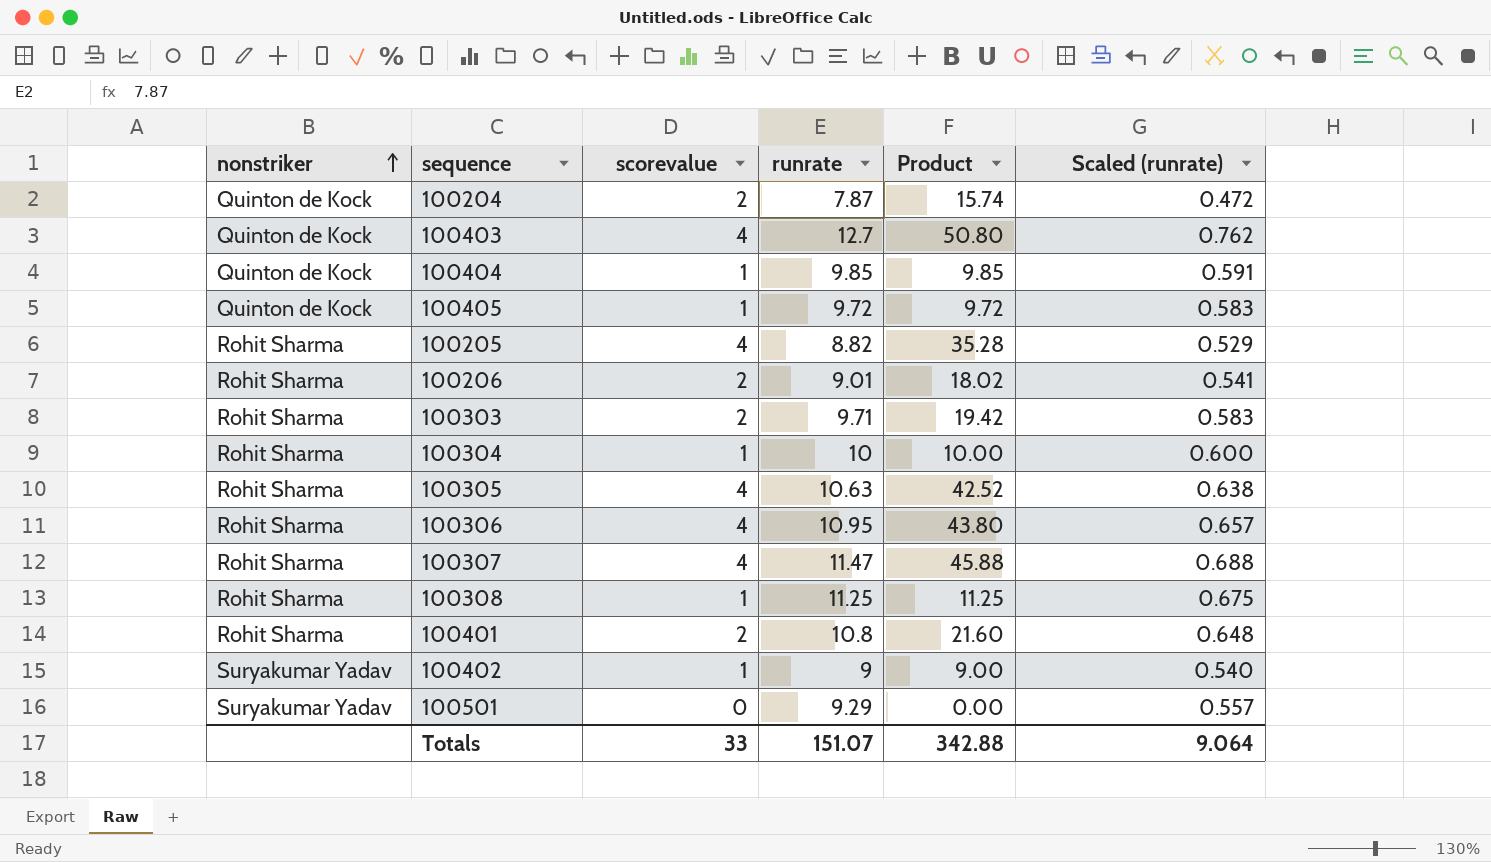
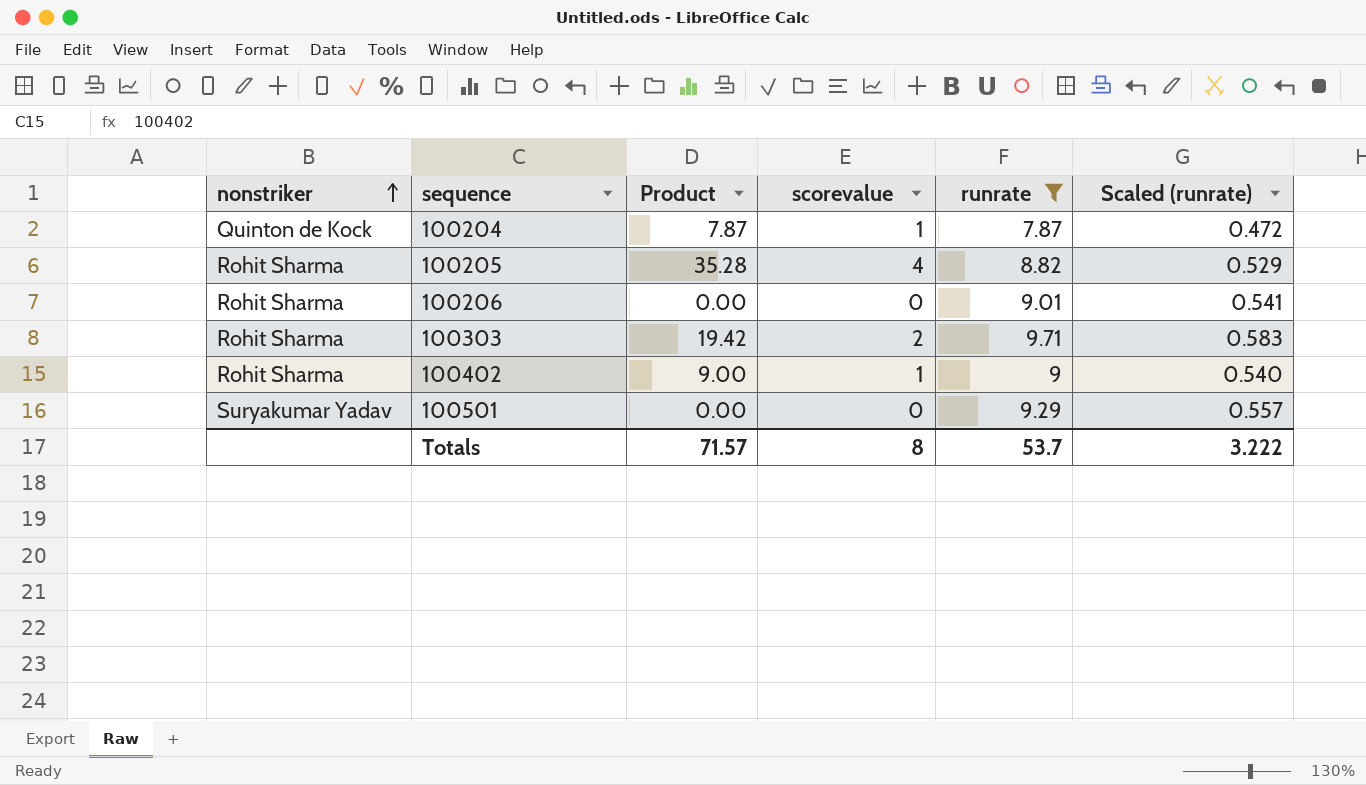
filter: none -> runrate <= 9.71
column Product | position: 5 -> 3
100204 | Product: 15.74 -> 7.87
100204 | scorevalue: 2 -> 1
100206 | Product: 18.02 -> 0.00
100206 | scorevalue: 2 -> 0
100402 | nonstriker: Suryakumar Yadav -> Rohit Sharma
Totals | Product: 342.88 -> 71.57
Totals | scorevalue: 33 -> 8
Totals | runrate: 151.07 -> 53.7
Totals | Scaled (runrate): 9.064 -> 3.222

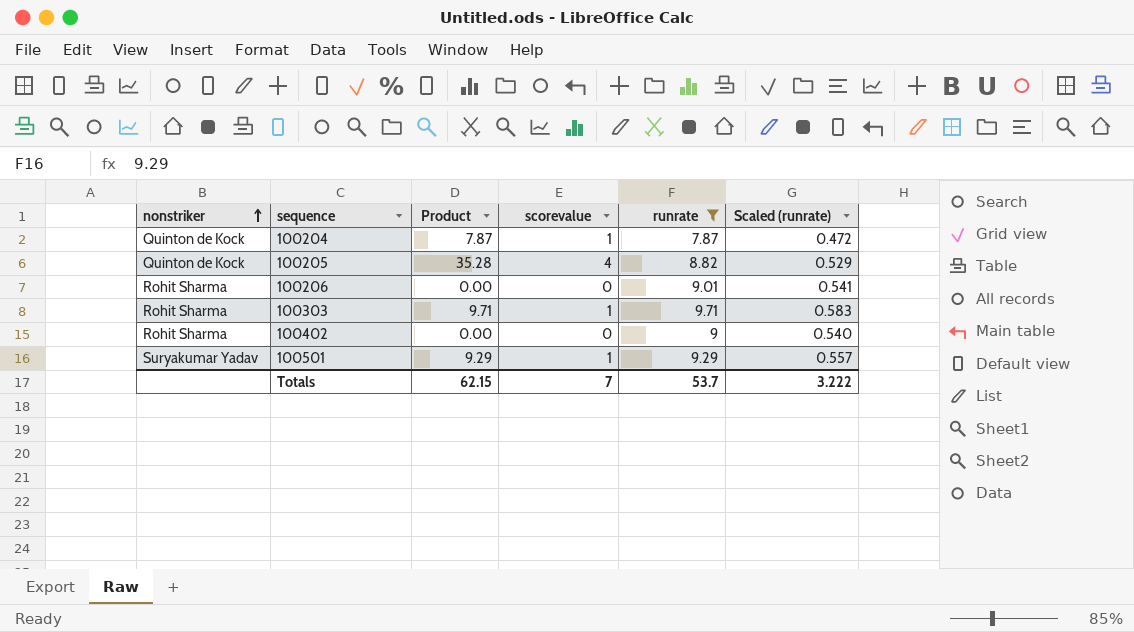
100205 | nonstriker: Rohit Sharma -> Quinton de Kock
100303 | Product: 19.42 -> 9.71
100303 | scorevalue: 2 -> 1
100402 | Product: 9.00 -> 0.00
100402 | scorevalue: 1 -> 0
100501 | Product: 0.00 -> 9.29
100501 | scorevalue: 0 -> 1
Totals | Product: 71.57 -> 62.15
Totals | scorevalue: 8 -> 7

